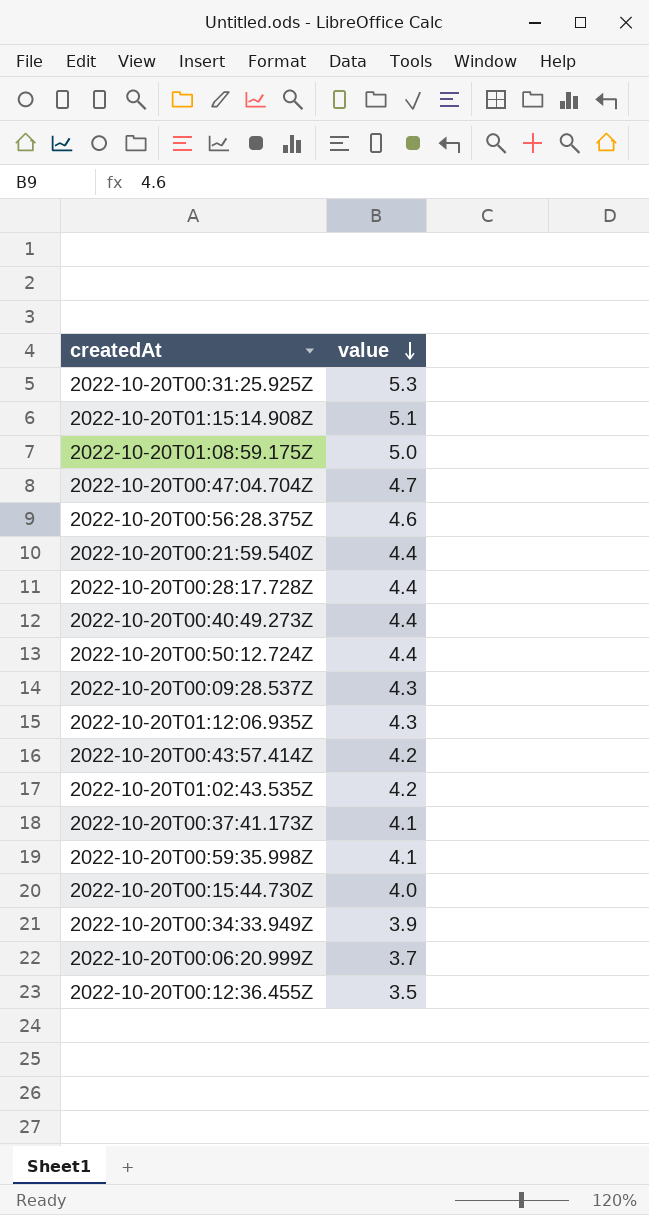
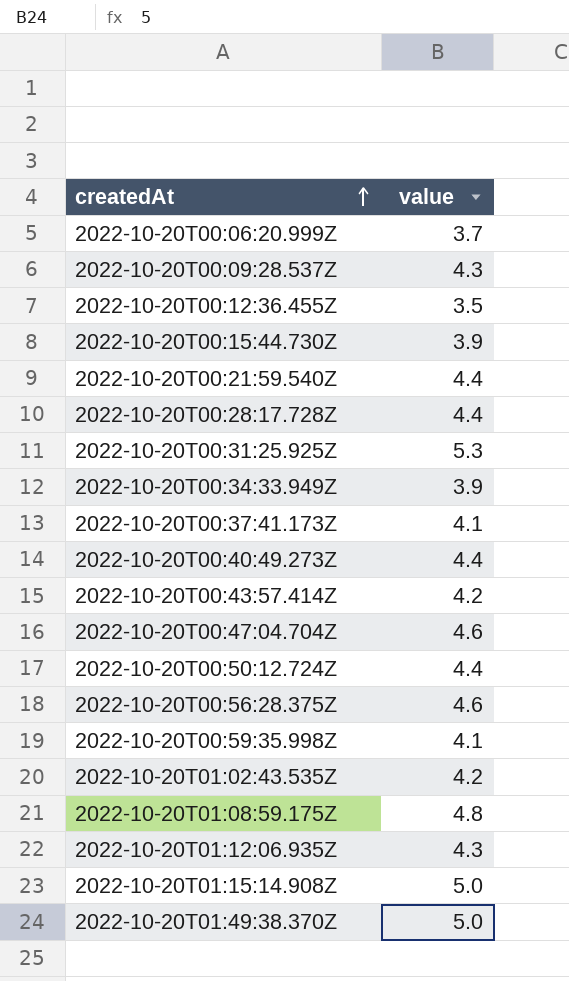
row order: value descending -> createdAt ascending
2022-10-20T00:15:44.730Z | value: 4.0 -> 3.9
2022-10-20T00:47:04.704Z | value: 4.7 -> 4.6
2022-10-20T01:08:59.175Z | value: 5.0 -> 4.8
2022-10-20T01:15:14.908Z | value: 5.1 -> 5.0
row 2022-10-20T01:49:38.370Z: none -> 5.0

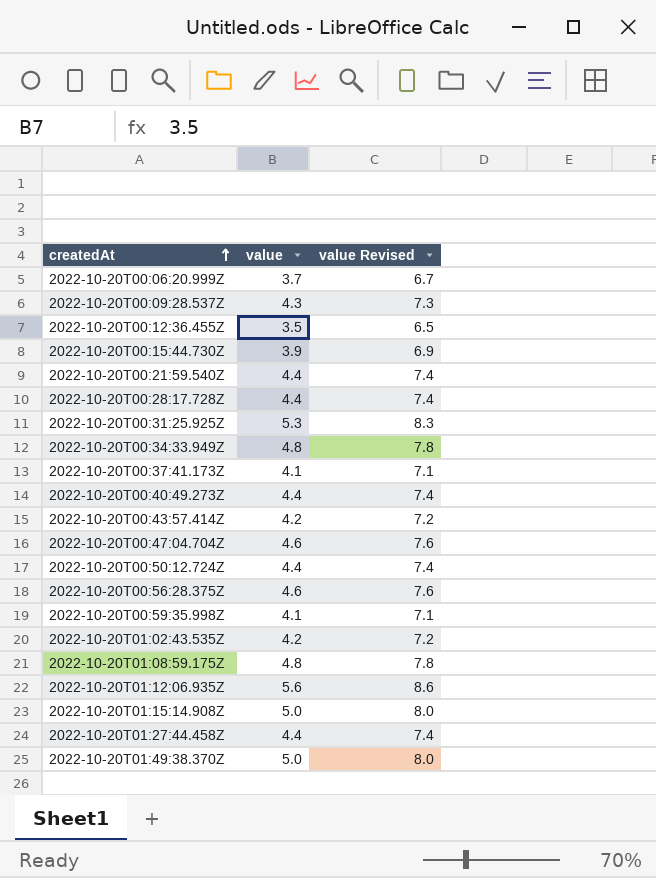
column value Revised | formula: none -> [value] + 3
2022-10-20T00:34:33.949Z | value: 3.9 -> 4.8
2022-10-20T01:12:06.935Z | value: 4.3 -> 5.6
row 2022-10-20T01:27:44.458Z: none -> 4.4 | 7.4

